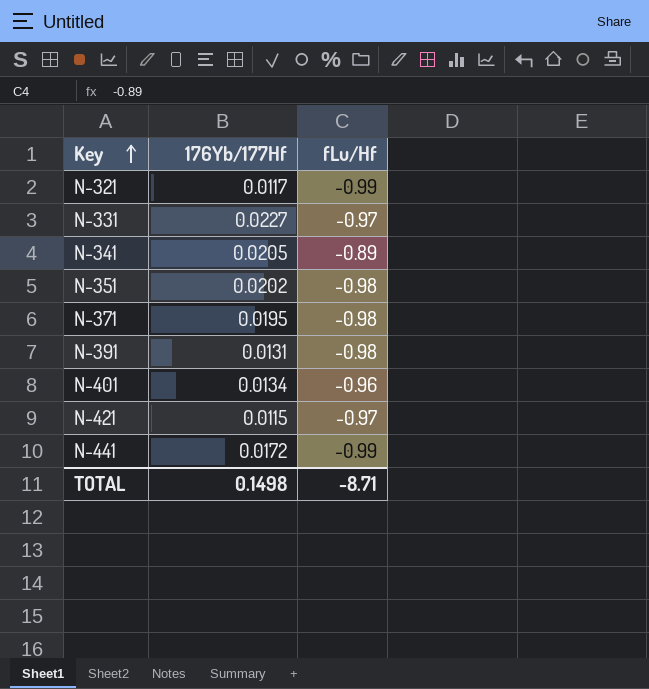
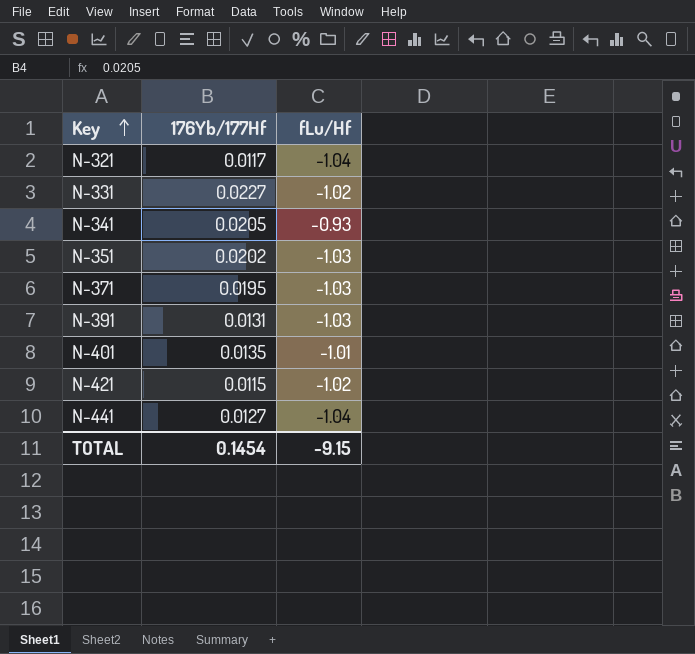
N-321 | fLu/Hf: -0.99 -> -1.04
N-331 | fLu/Hf: -0.97 -> -1.02
N-341 | fLu/Hf: -0.89 -> -0.93
N-351 | fLu/Hf: -0.98 -> -1.03
N-371 | fLu/Hf: -0.98 -> -1.03
N-391 | fLu/Hf: -0.98 -> -1.03
N-401 | 176Yb/177Hf: 0.0134 -> 0.0135
N-401 | fLu/Hf: -0.96 -> -1.01
N-421 | fLu/Hf: -0.97 -> -1.02
N-441 | 176Yb/177Hf: 0.0172 -> 0.0127
N-441 | fLu/Hf: -0.99 -> -1.04
TOTAL | 176Yb/177Hf: 0.1498 -> 0.1454
TOTAL | fLu/Hf: -8.71 -> -9.15

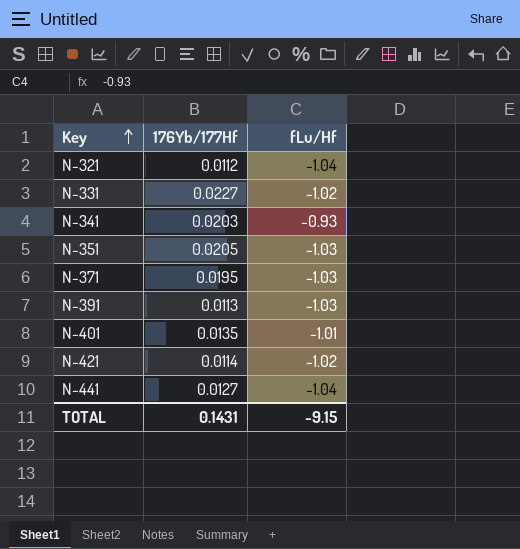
N-321 | 176Yb/177Hf: 0.0117 -> 0.0112
N-341 | 176Yb/177Hf: 0.0205 -> 0.0203
N-351 | 176Yb/177Hf: 0.0202 -> 0.0205
N-391 | 176Yb/177Hf: 0.0131 -> 0.0113
N-421 | 176Yb/177Hf: 0.0115 -> 0.0114
TOTAL | 176Yb/177Hf: 0.1454 -> 0.1431

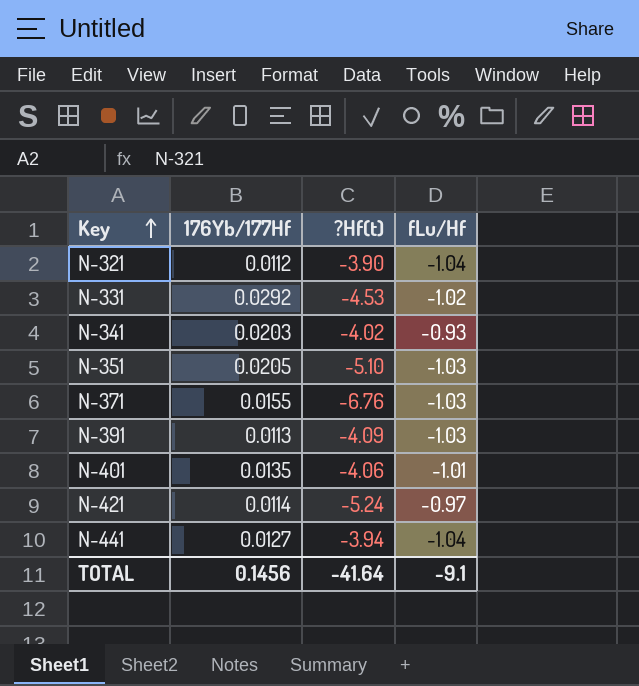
column ?Hf(t) | position: none -> 3
N-331 | 176Yb/177Hf: 0.0227 -> 0.0292
N-371 | 176Yb/177Hf: 0.0195 -> 0.0155
N-421 | fLu/Hf: -1.02 -> -0.97
TOTAL | 176Yb/177Hf: 0.1431 -> 0.1456
TOTAL | fLu/Hf: -9.15 -> -9.1

